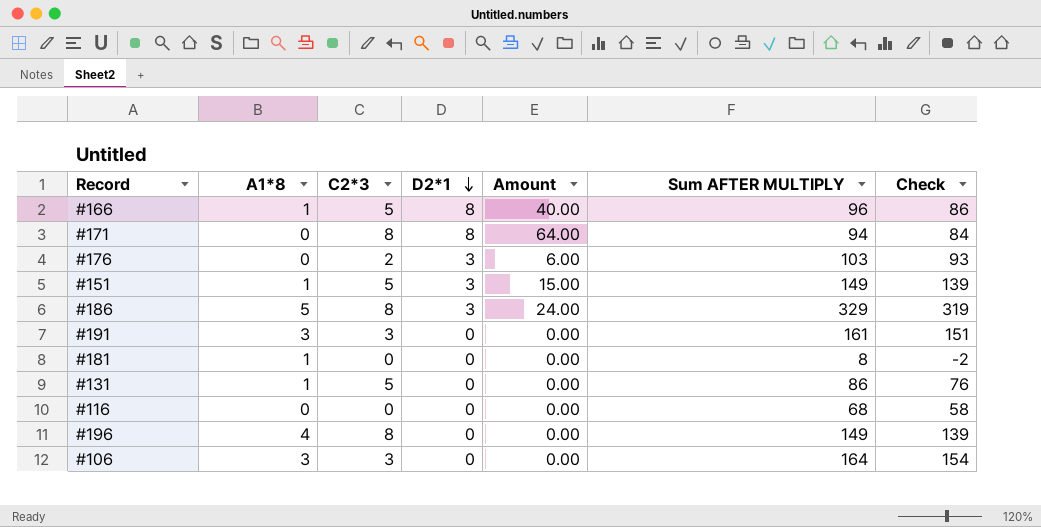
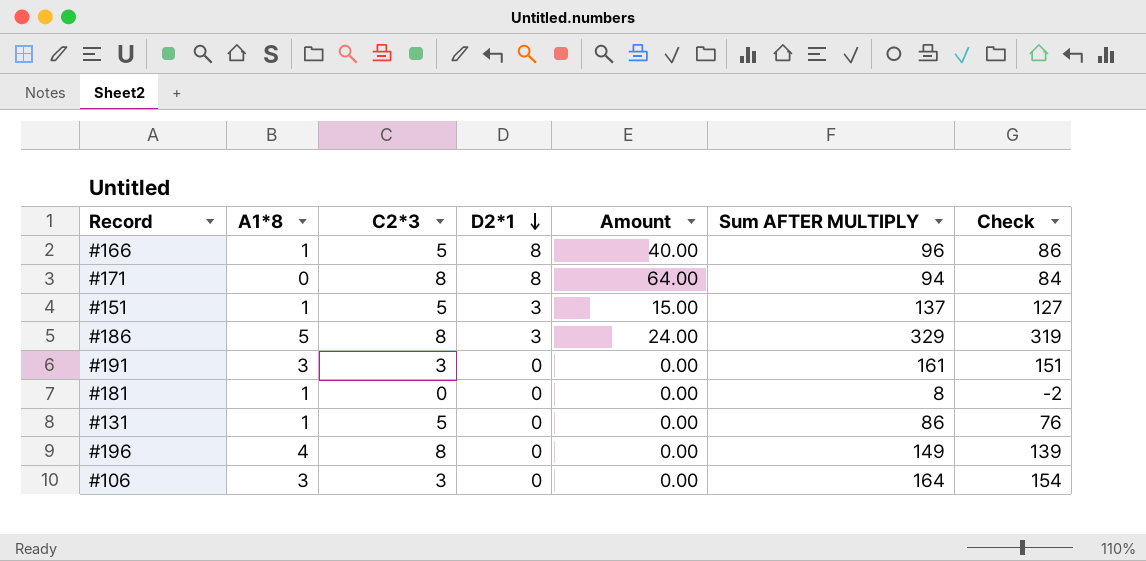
row #176: 0 | 2 | 3 | 6.00 | 103 | 93 -> none
row #116: 0 | 0 | 0 | 0.00 | 68 | 58 -> none
#151 | Sum AFTER MULTIPLY: 149 -> 137
#151 | Check: 139 -> 127

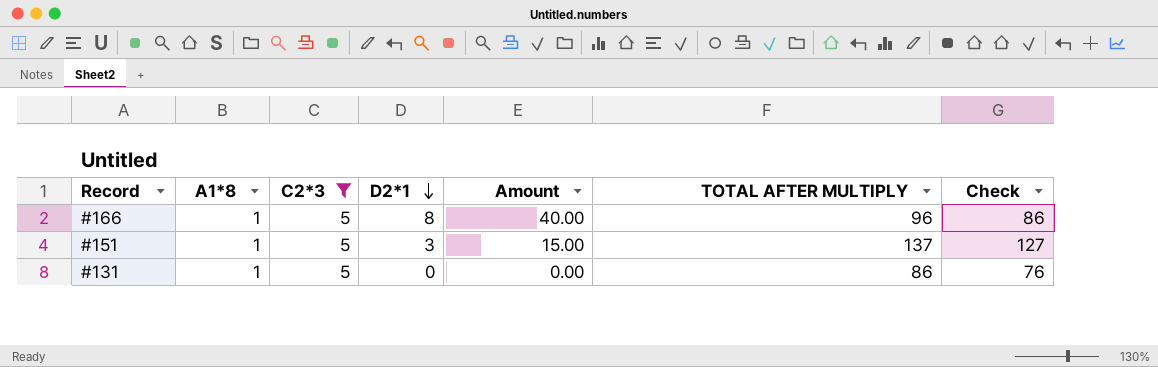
filter: none -> C2*3 = 5
column name: Sum AFTER MULTIPLY -> TOTAL AFTER MULTIPLY

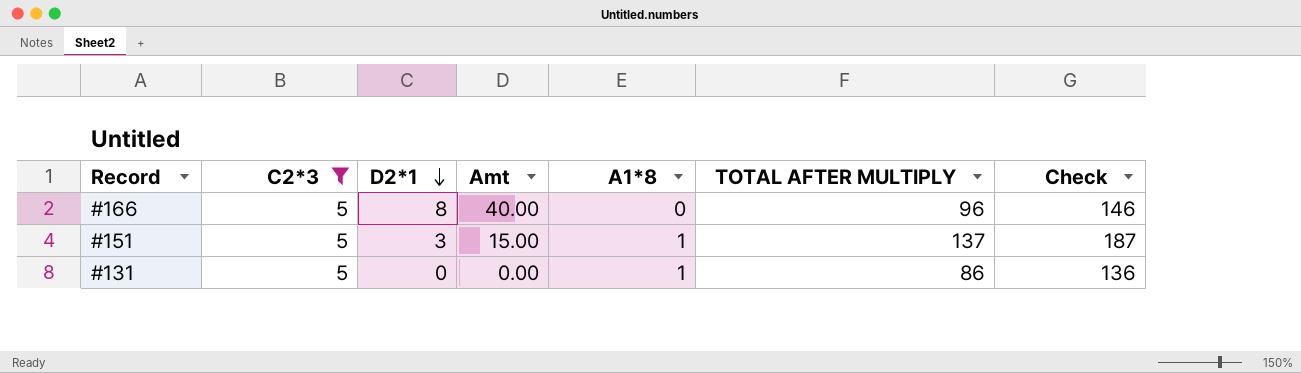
column name: Amount -> Amt
column A1*8 | position: 2 -> 5
column Check | formula: [TOTAL AFTER MULTIPLY] - 10 -> [TOTAL AFTER MULTIPLY] + 50
#166 | A1*8: 1 -> 0

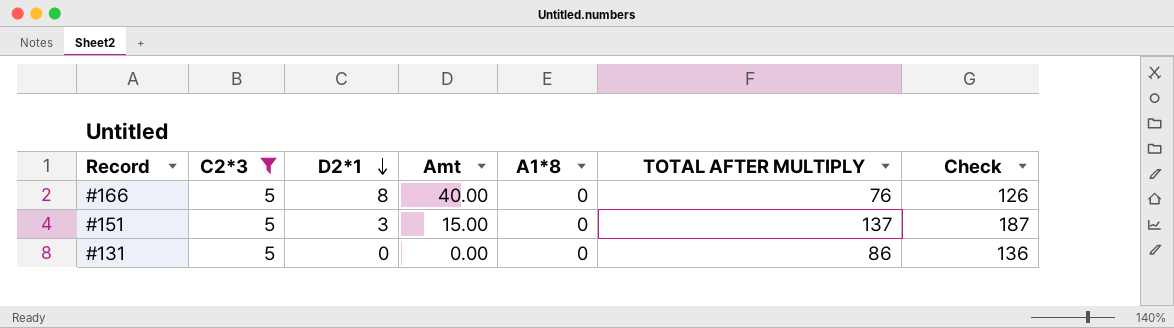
#166 | TOTAL AFTER MULTIPLY: 96 -> 76
#166 | Check: 146 -> 126
#151 | A1*8: 1 -> 0
#131 | A1*8: 1 -> 0

